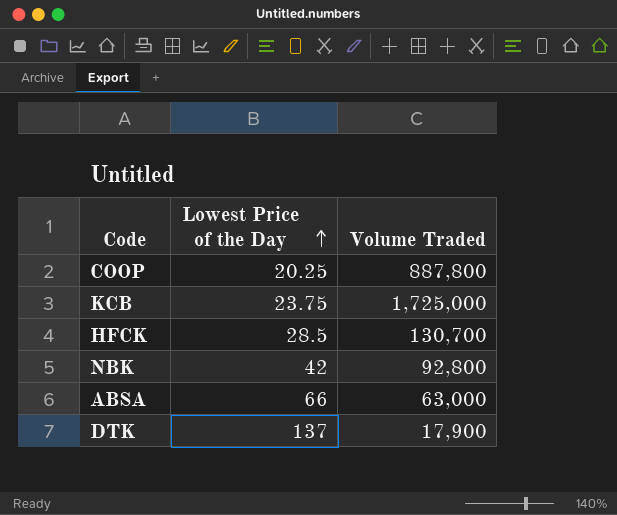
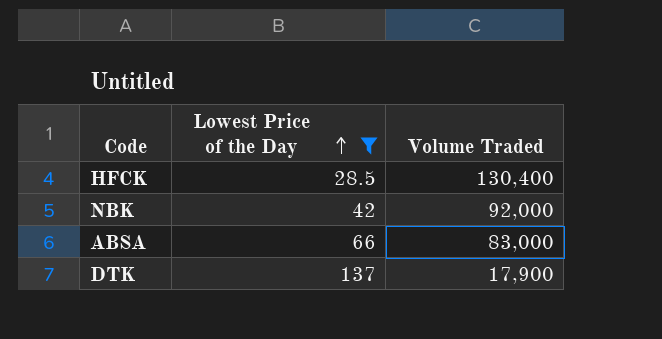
filter: none -> Lowest Price of the Day >= 28.5
HFCK | Volume Traded: 130,700 -> 130,400
NBK | Volume Traded: 92,800 -> 92,000
ABSA | Volume Traded: 63,000 -> 83,000

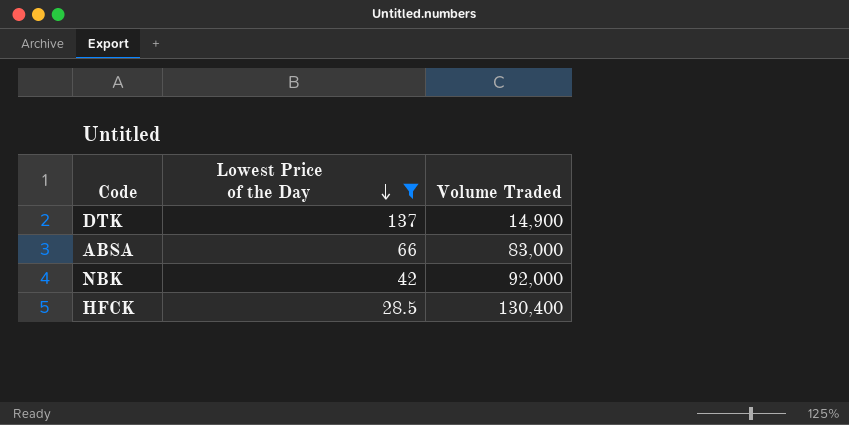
row order: Lowest Price of the Day ascending -> Lowest Price of the Day descending
DTK | Volume Traded: 17,900 -> 14,900

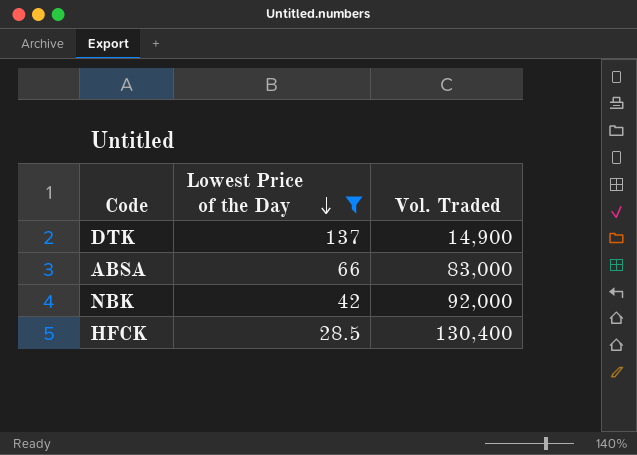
column name: Volume Traded -> Vol. Traded

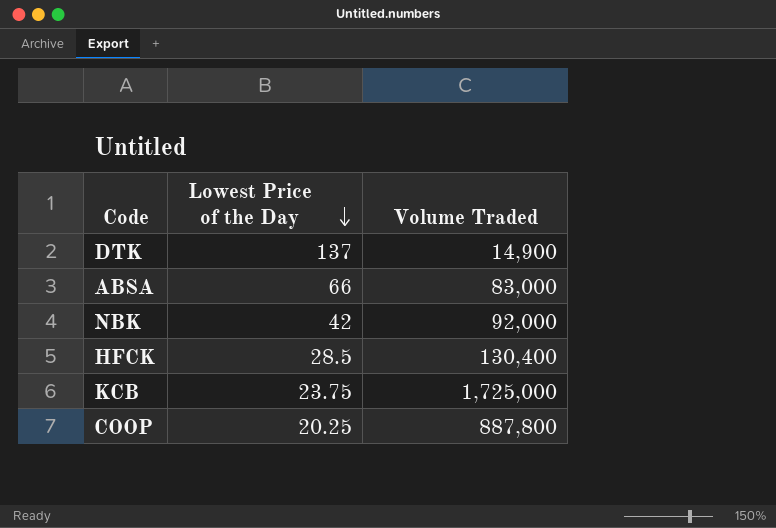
filter: Lowest Price of the Day >= 28.5 -> none
column name: Vol. Traded -> Volume Traded

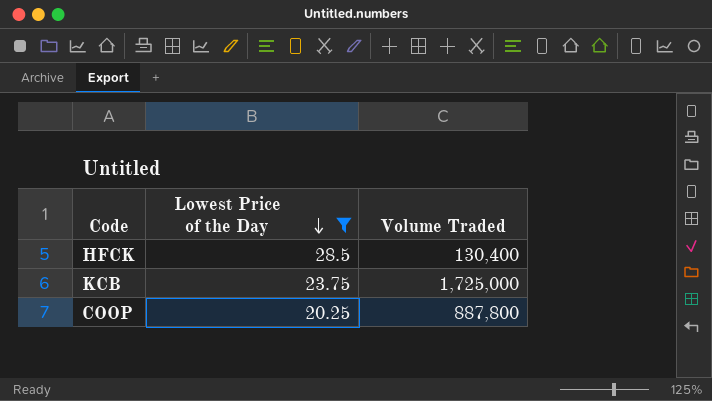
filter: none -> Lowest Price of the Day <= 28.5

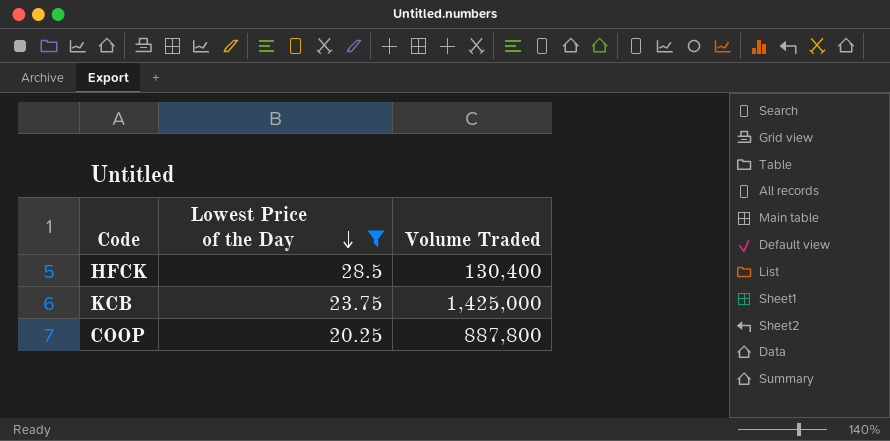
KCB | Volume Traded: 1,725,000 -> 1,425,000

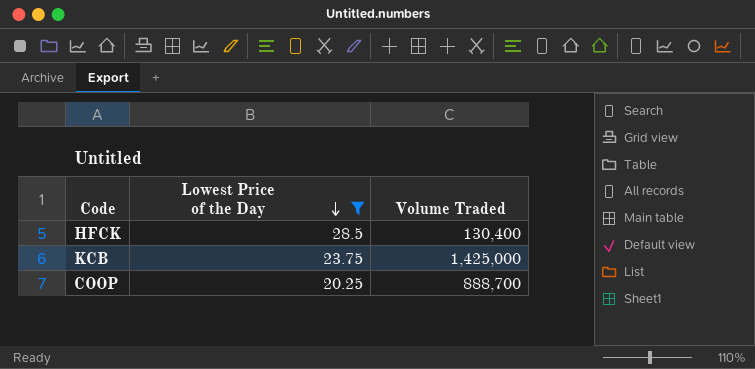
COOP | Volume Traded: 887,800 -> 888,700

